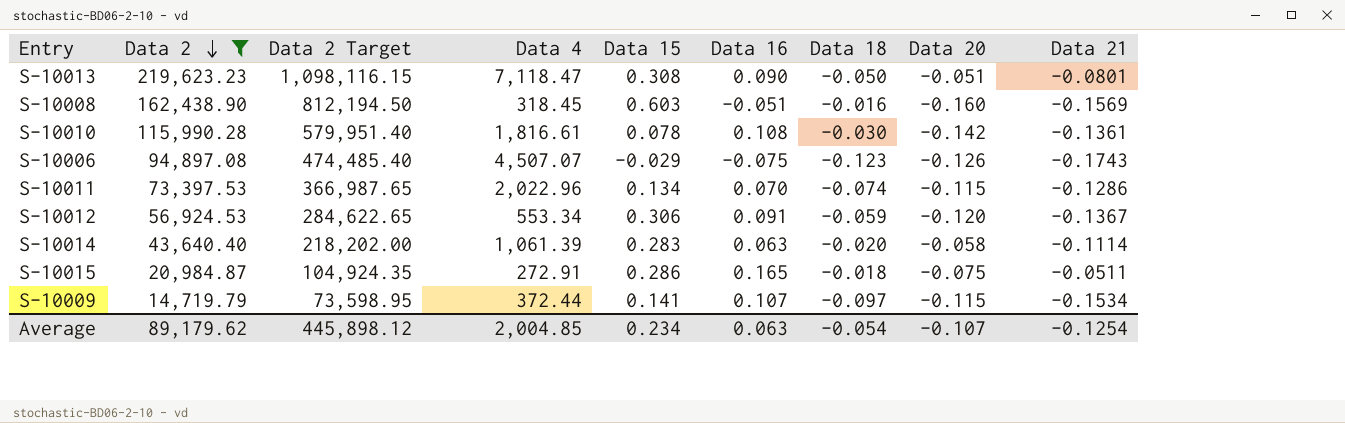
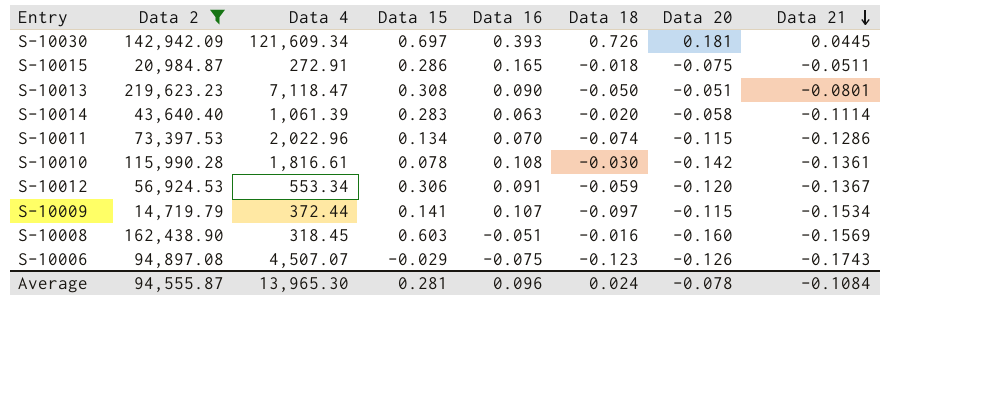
row order: Data 2 descending -> Data 21 descending
column Data 2 Target | formula: [Data 2] * 5 -> none
row S-10030: none -> 142,942.09 | 121,609.34 | 0.697 | 0.393 | 0.726 | 0.181 | 0.0445
Average | Data 2: 89,179.62 -> 94,555.87
Average | Data 4: 2,004.85 -> 13,965.30
Average | Data 15: 0.234 -> 0.281
Average | Data 16: 0.063 -> 0.096
Average | Data 18: -0.054 -> 0.024
Average | Data 20: -0.107 -> -0.078
Average | Data 21: -0.1254 -> -0.1084

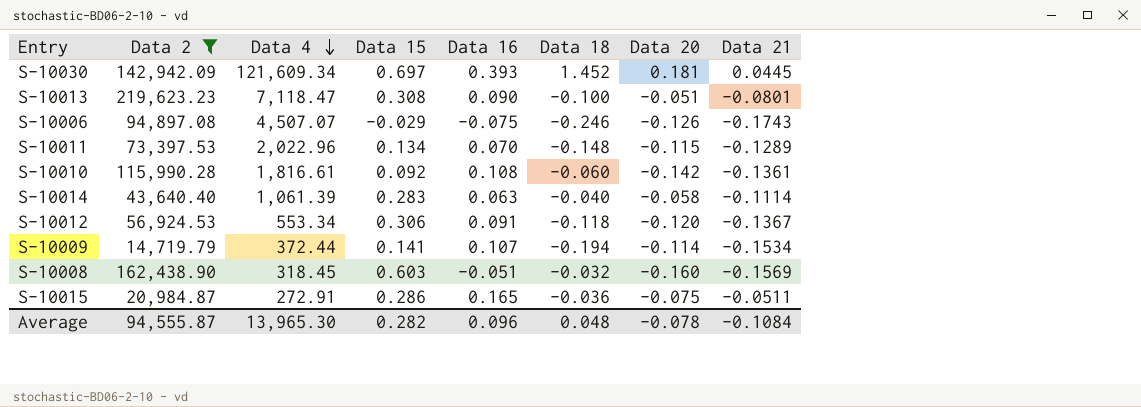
row order: Data 21 descending -> Data 4 descending
S-10030 | Data 18: 0.726 -> 1.452
S-10013 | Data 18: -0.050 -> -0.100
S-10006 | Data 18: -0.123 -> -0.246
S-10011 | Data 18: -0.074 -> -0.148
S-10011 | Data 21: -0.1286 -> -0.1289
S-10010 | Data 15: 0.078 -> 0.092
S-10010 | Data 18: -0.030 -> -0.060
S-10014 | Data 18: -0.020 -> -0.040
S-10012 | Data 18: -0.059 -> -0.118
S-10009 | Data 18: -0.097 -> -0.194
S-10009 | Data 20: -0.115 -> -0.114
S-10008 | Data 18: -0.016 -> -0.032
S-10015 | Data 18: -0.018 -> -0.036
Average | Data 15: 0.281 -> 0.282
Average | Data 18: 0.024 -> 0.048

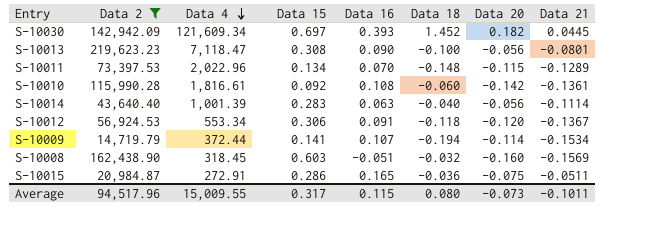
row S-10006: 94,897.08 | 4,507.07 | -0.029 | -0.075 | -0.246 | -0.126 | -0.1743 -> none
S-10030 | Data 20: 0.181 -> 0.182
S-10013 | Data 20: -0.051 -> -0.056
S-10014 | Data 4: 1,061.39 -> 1,001.39
S-10014 | Data 20: -0.058 -> -0.056
Average | Data 2: 94,555.87 -> 94,517.96
Average | Data 4: 13,965.30 -> 15,009.55
Average | Data 15: 0.282 -> 0.317
Average | Data 16: 0.096 -> 0.115
Average | Data 18: 0.048 -> 0.080
Average | Data 20: -0.078 -> -0.073
Average | Data 21: -0.1084 -> -0.1011

